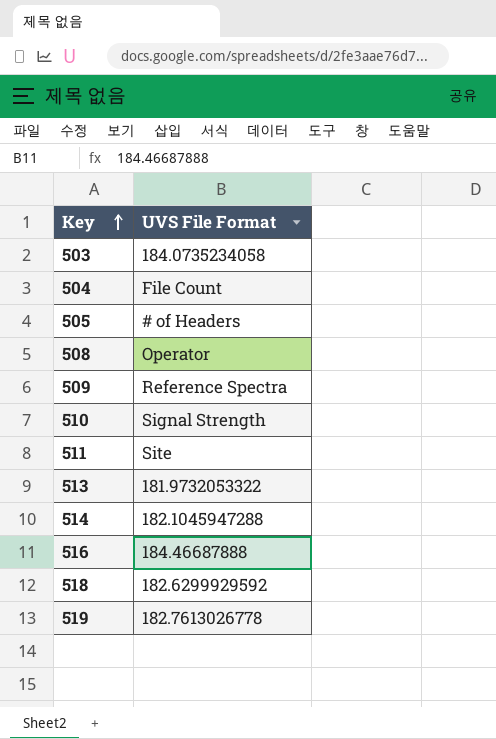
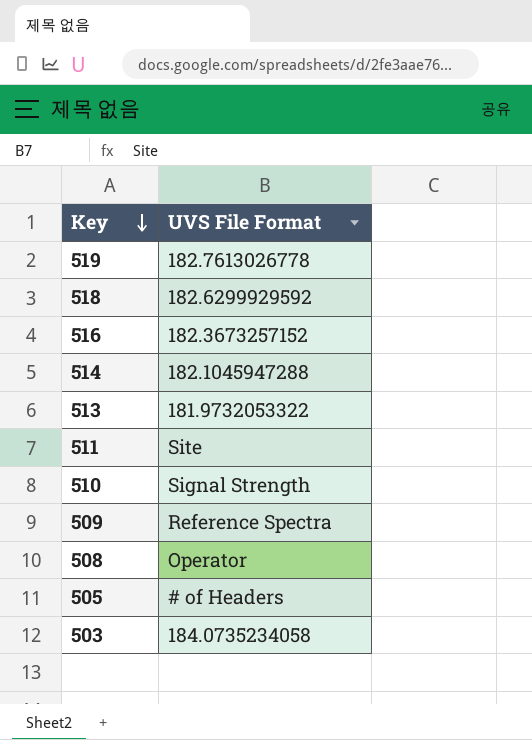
row order: Key ascending -> Key descending
row 504: File Count -> none
516 | UVS File Format: 184.46687888 -> 182.3673257152

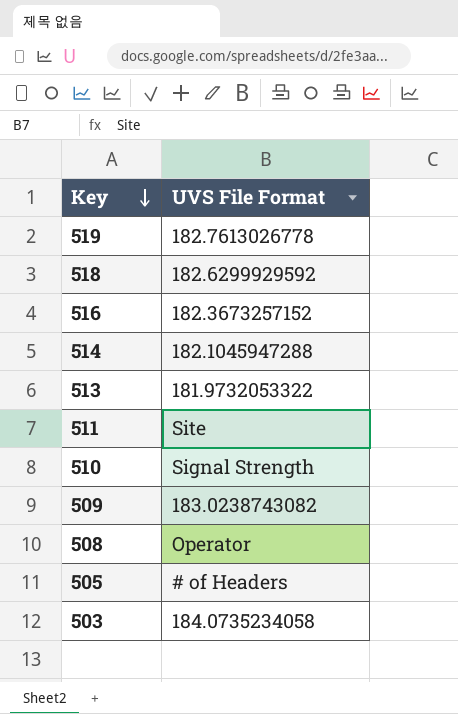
509 | UVS File Format: Reference Spectra -> 183.0238743082

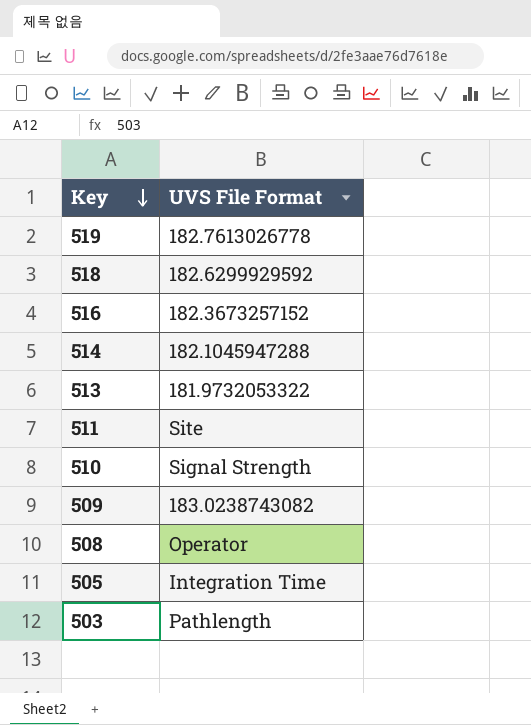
505 | UVS File Format: # of Headers -> Integration Time
503 | UVS File Format: 184.0735234058 -> Pathlength

